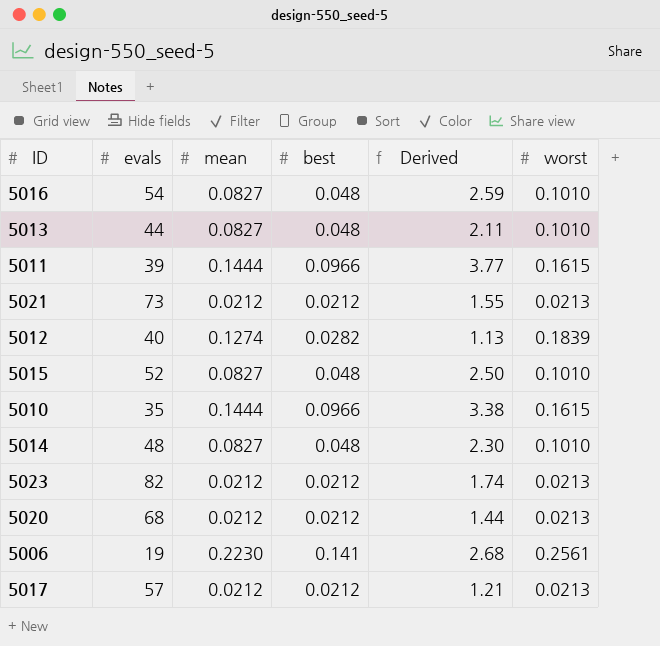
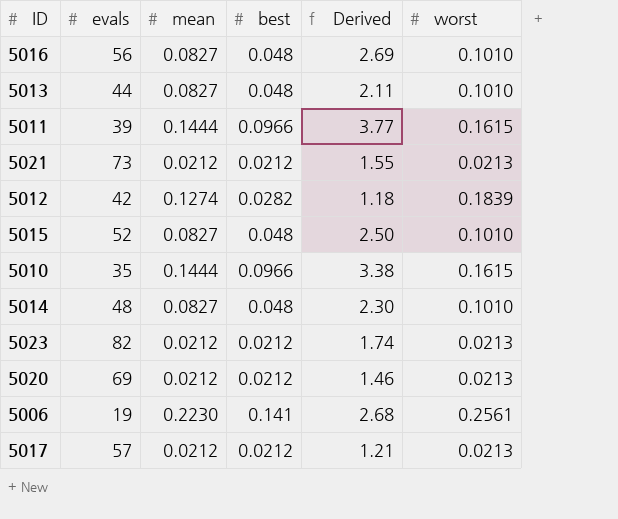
5016 | evals: 54 -> 56
5016 | Derived: 2.59 -> 2.69
5012 | evals: 40 -> 42
5012 | Derived: 1.13 -> 1.18
5020 | evals: 68 -> 69
5020 | Derived: 1.44 -> 1.46

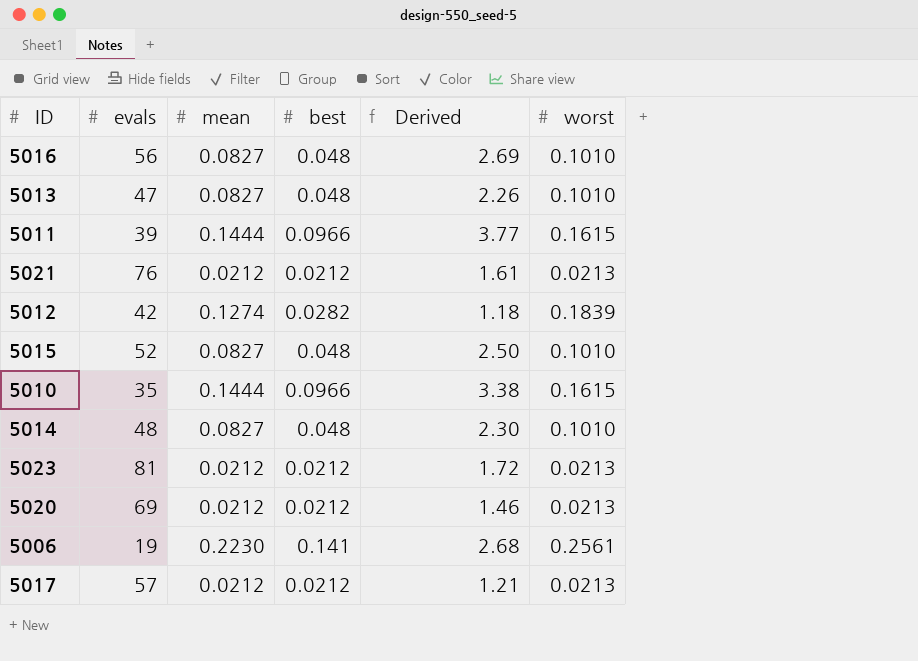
5013 | evals: 44 -> 47
5013 | Derived: 2.11 -> 2.26
5021 | evals: 73 -> 76
5021 | Derived: 1.55 -> 1.61
5023 | evals: 82 -> 81
5023 | Derived: 1.74 -> 1.72

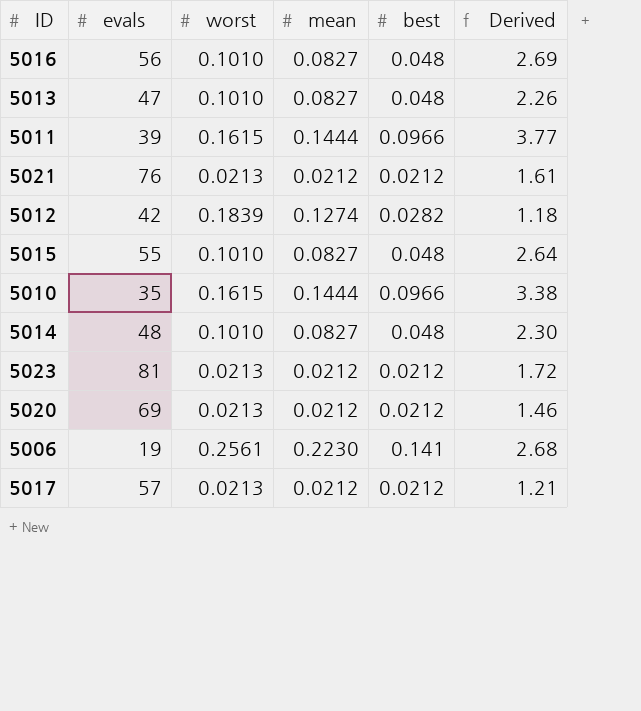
column worst | position: 6 -> 3
5015 | evals: 52 -> 55
5015 | Derived: 2.50 -> 2.64

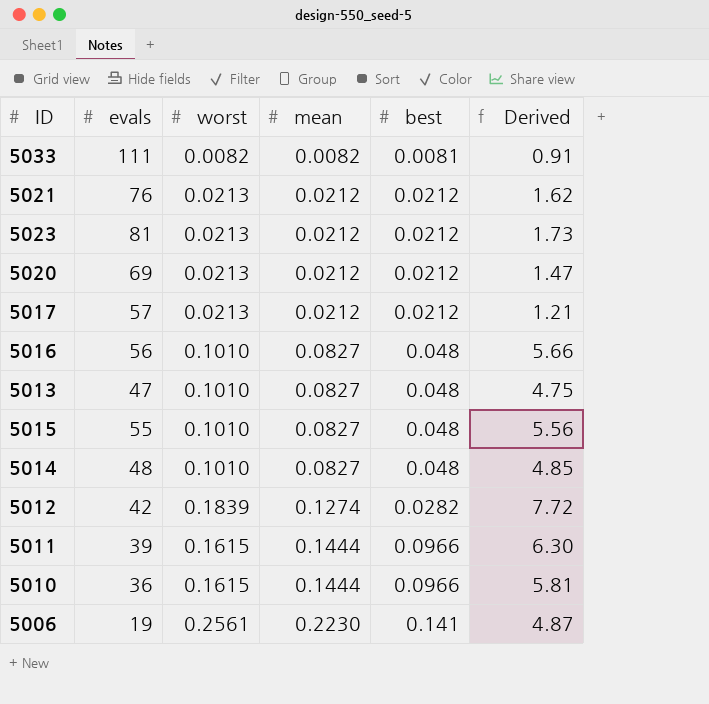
row order: none -> mean ascending
column Derived | formula: [evals] * [best] -> [evals] * [worst]
row 5033: none -> 111 | 0.0082 | 0.0082 | 0.0081 | 0.91
5010 | evals: 35 -> 36

